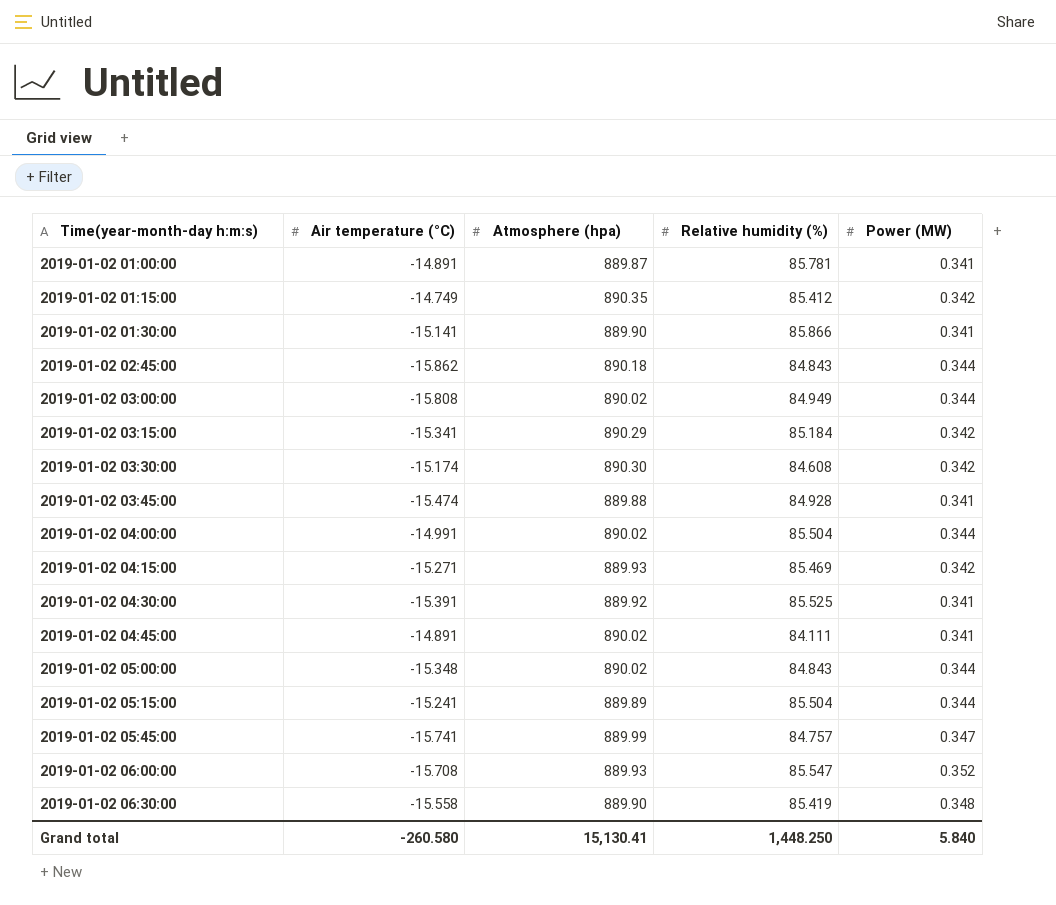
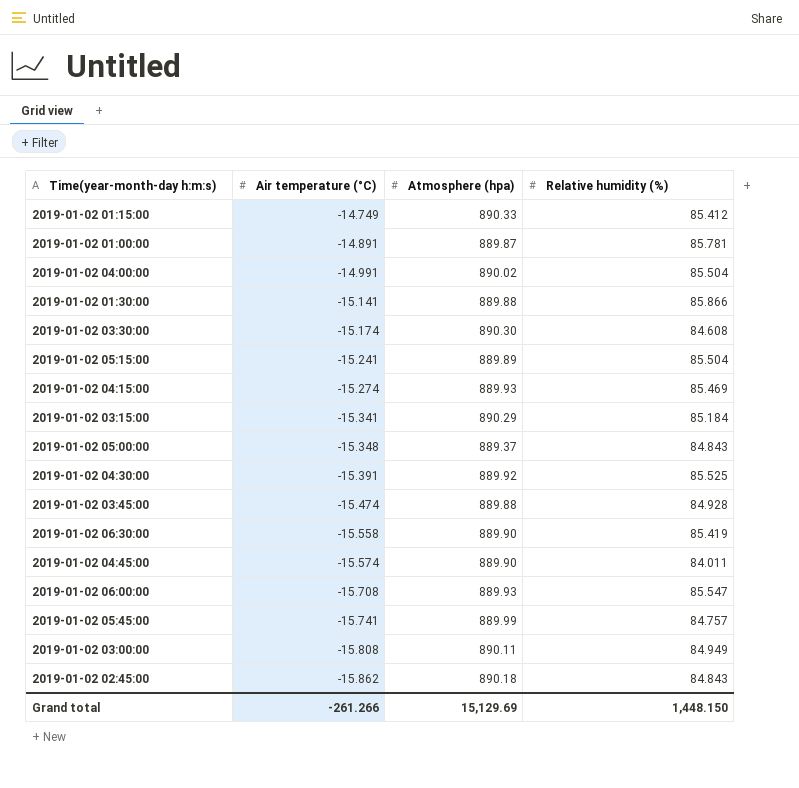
row order: Time(year-month-day h:m:s) ascending -> Air temperature (°C) descending
column Power (MW) | position: 5 -> none
2019-01-02 01:15:00 | Atmosphere (hpa): 890.35 -> 890.33
2019-01-02 01:30:00 | Atmosphere (hpa): 889.90 -> 889.88
2019-01-02 04:15:00 | Air temperature (°C): -15.271 -> -15.274
2019-01-02 05:00:00 | Atmosphere (hpa): 890.02 -> 889.37
2019-01-02 04:45:00 | Air temperature (°C): -14.891 -> -15.574
2019-01-02 04:45:00 | Atmosphere (hpa): 890.02 -> 889.90
2019-01-02 04:45:00 | Relative humidity (%): 84.111 -> 84.011
2019-01-02 03:00:00 | Atmosphere (hpa): 890.02 -> 890.11
Grand total | Air temperature (°C): -260.580 -> -261.266
Grand total | Atmosphere (hpa): 15,130.41 -> 15,129.69
Grand total | Relative humidity (%): 1,448.250 -> 1,448.150

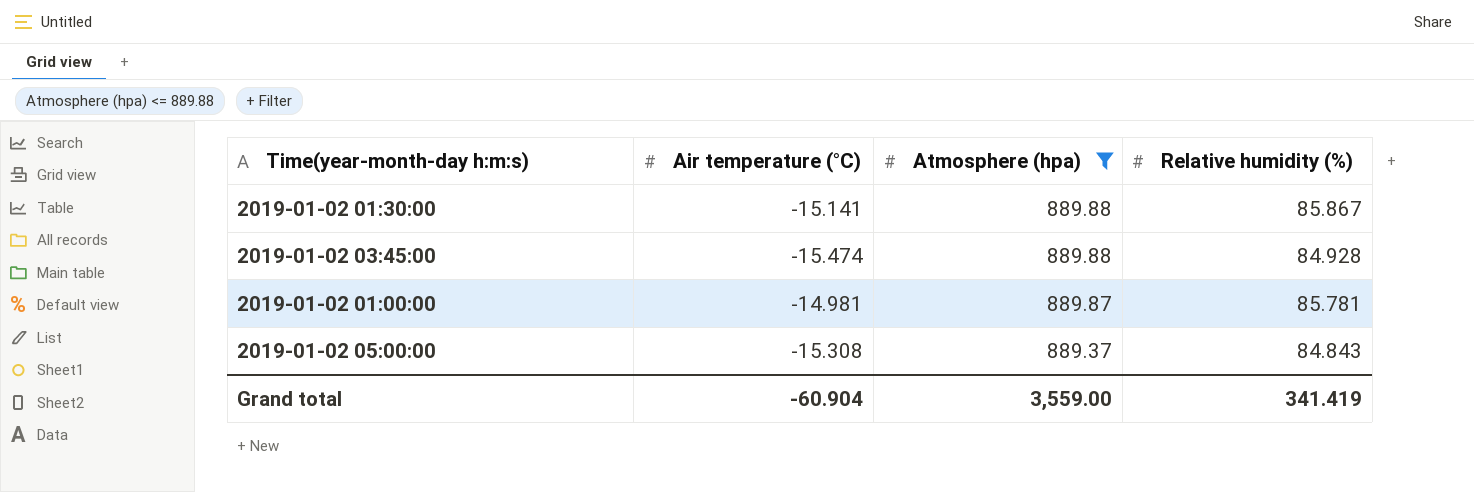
filter: none -> Atmosphere (hpa) <= 889.88
row order: Air temperature (°C) descending -> Atmosphere (hpa) descending
2019-01-02 01:30:00 | Relative humidity (%): 85.866 -> 85.867
2019-01-02 01:00:00 | Air temperature (°C): -14.891 -> -14.981
2019-01-02 05:00:00 | Air temperature (°C): -15.348 -> -15.308
Grand total | Air temperature (°C): -261.266 -> -60.904
Grand total | Atmosphere (hpa): 15,129.69 -> 3,559.00
Grand total | Relative humidity (%): 1,448.150 -> 341.419

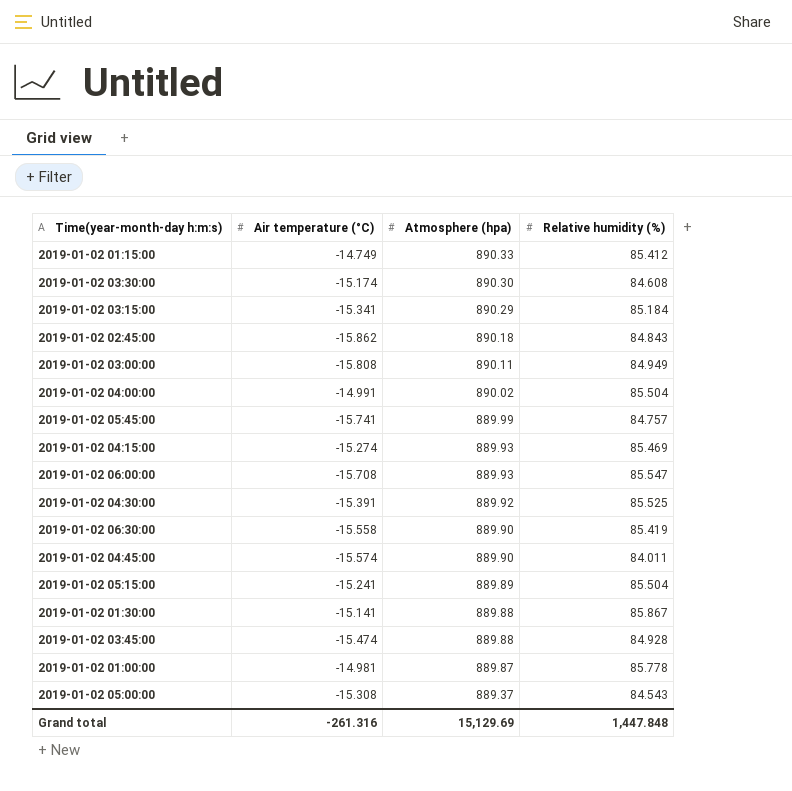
filter: Atmosphere (hpa) <= 889.88 -> none
2019-01-02 01:00:00 | Relative humidity (%): 85.781 -> 85.778
2019-01-02 05:00:00 | Relative humidity (%): 84.843 -> 84.543
Grand total | Air temperature (°C): -60.904 -> -261.316
Grand total | Atmosphere (hpa): 3,559.00 -> 15,129.69
Grand total | Relative humidity (%): 341.419 -> 1,447.848

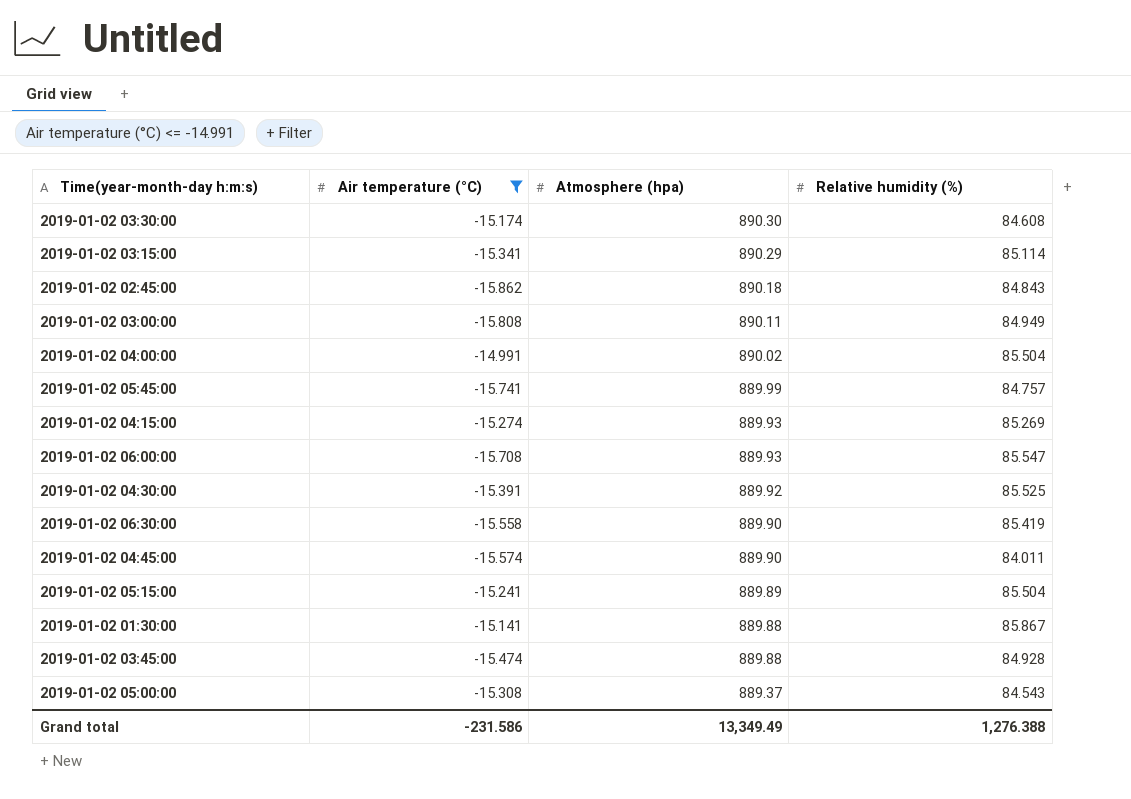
filter: none -> Air temperature (°C) <= -14.991
2019-01-02 03:15:00 | Relative humidity (%): 85.184 -> 85.114
2019-01-02 04:15:00 | Relative humidity (%): 85.469 -> 85.269
Grand total | Air temperature (°C): -261.316 -> -231.586
Grand total | Atmosphere (hpa): 15,129.69 -> 13,349.49
Grand total | Relative humidity (%): 1,447.848 -> 1,276.388

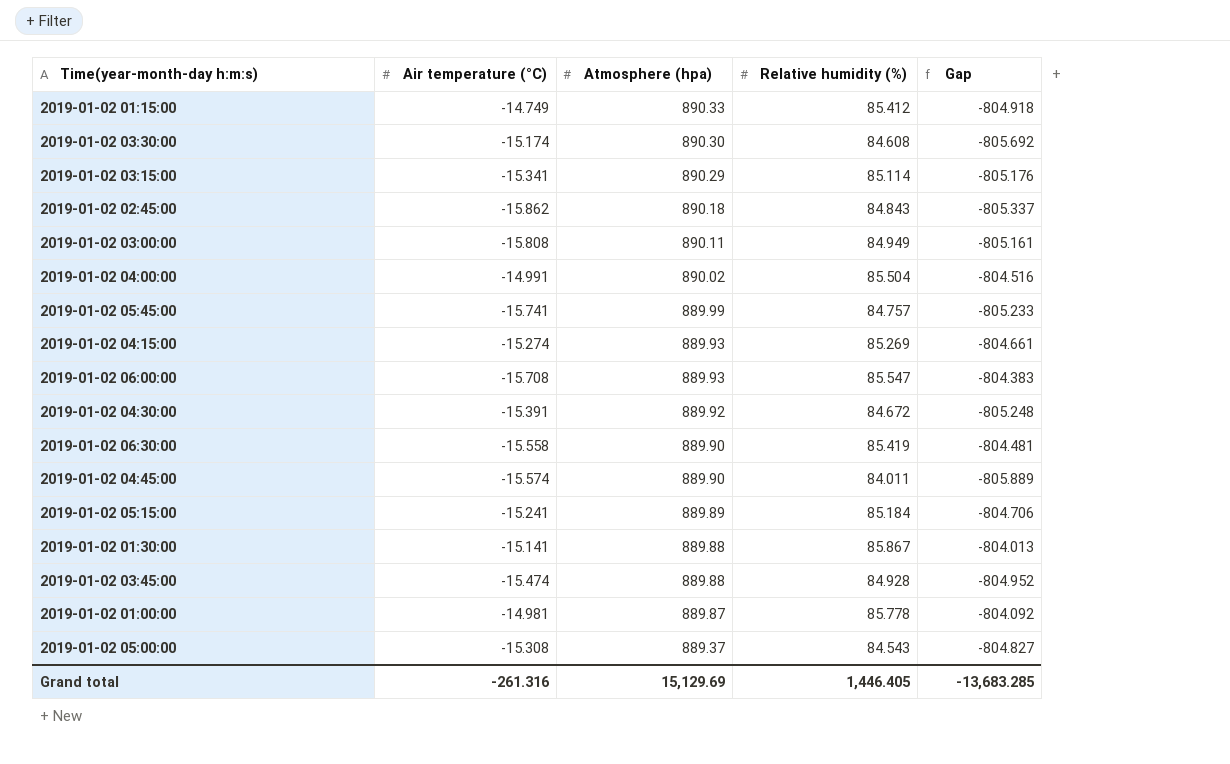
filter: Air temperature (°C) <= -14.991 -> none
column Gap | formula: none -> [Relative humidity (%)] - [Atmosphere (hpa)]
2019-01-02 04:30:00 | Relative humidity (%): 85.525 -> 84.672
2019-01-02 05:15:00 | Relative humidity (%): 85.504 -> 85.184
Grand total | Air temperature (°C): -231.586 -> -261.316
Grand total | Atmosphere (hpa): 13,349.49 -> 15,129.69
Grand total | Relative humidity (%): 1,276.388 -> 1,446.405

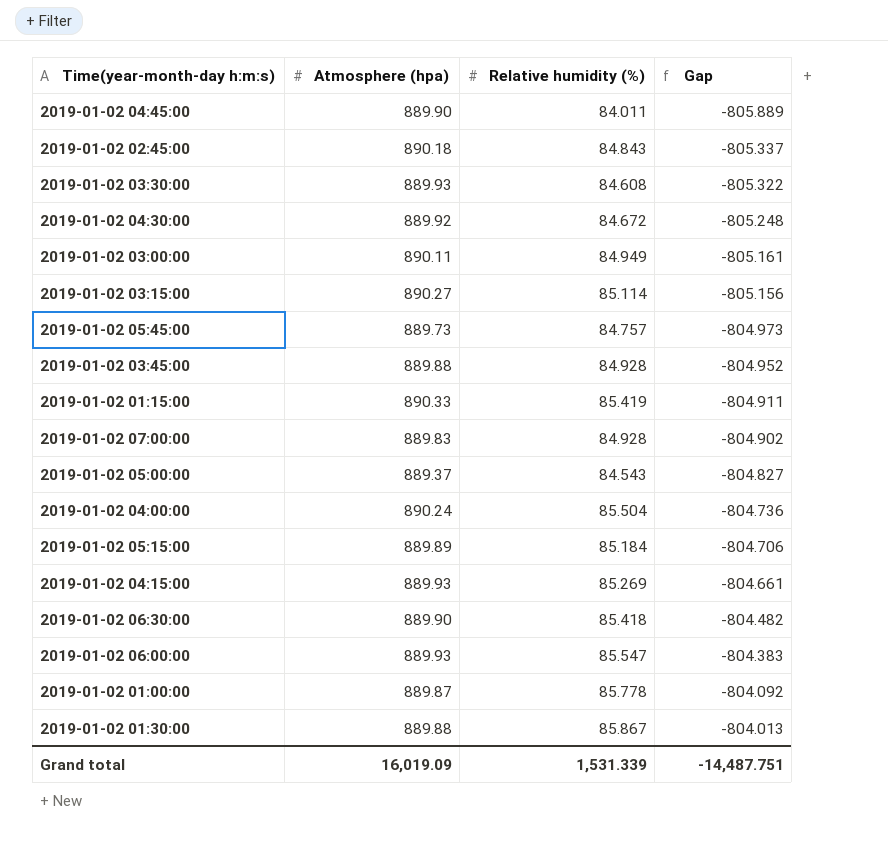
row order: Atmosphere (hpa) descending -> Gap ascending
column Air temperature (°C) | position: 2 -> none
2019-01-02 03:30:00 | Atmosphere (hpa): 890.30 -> 889.93
2019-01-02 03:30:00 | Gap: -805.692 -> -805.322
2019-01-02 03:15:00 | Atmosphere (hpa): 890.29 -> 890.27
2019-01-02 03:15:00 | Gap: -805.176 -> -805.156
2019-01-02 05:45:00 | Atmosphere (hpa): 889.99 -> 889.73
2019-01-02 05:45:00 | Gap: -805.233 -> -804.973
2019-01-02 01:15:00 | Relative humidity (%): 85.412 -> 85.419
2019-01-02 01:15:00 | Gap: -804.918 -> -804.911
row 2019-01-02 07:00:00: none -> 889.83 | 84.928 | -804.902
2019-01-02 04:00:00 | Atmosphere (hpa): 890.02 -> 890.24
2019-01-02 04:00:00 | Gap: -804.516 -> -804.736
2019-01-02 06:30:00 | Relative humidity (%): 85.419 -> 85.418
2019-01-02 06:30:00 | Gap: -804.481 -> -804.482
Grand total | Atmosphere (hpa): 15,129.69 -> 16,019.09
Grand total | Relative humidity (%): 1,446.405 -> 1,531.339
Grand total | Gap: -13,683.285 -> -14,487.751

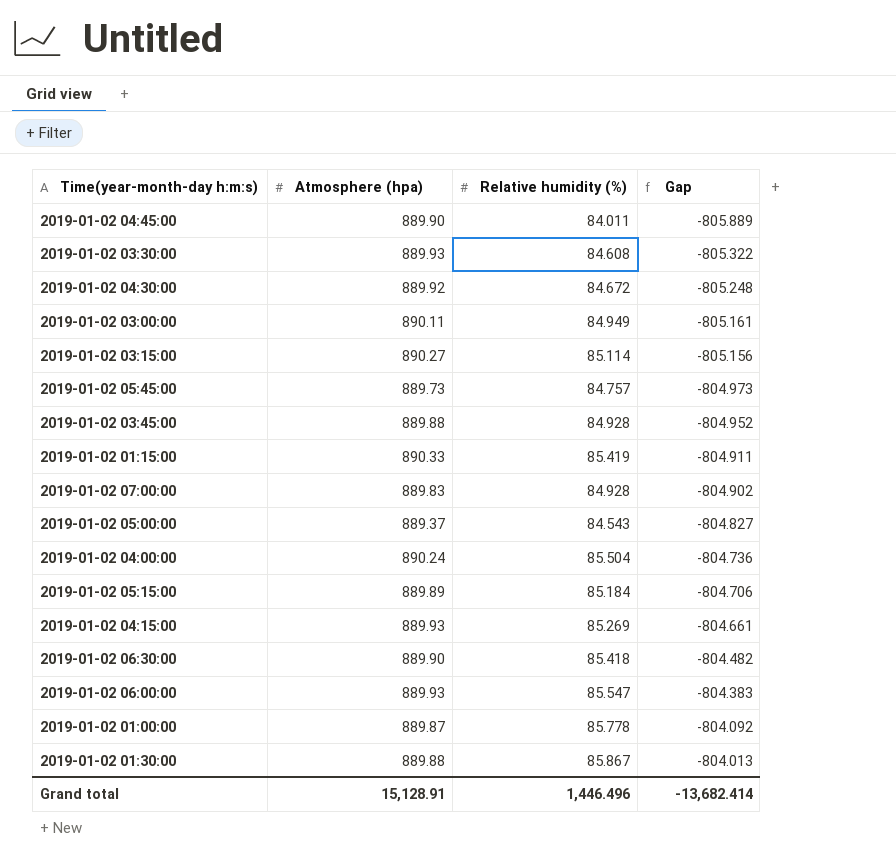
row 2019-01-02 02:45:00: 890.18 | 84.843 | -805.337 -> none
Grand total | Atmosphere (hpa): 16,019.09 -> 15,128.91
Grand total | Relative humidity (%): 1,531.339 -> 1,446.496
Grand total | Gap: -14,487.751 -> -13,682.414

